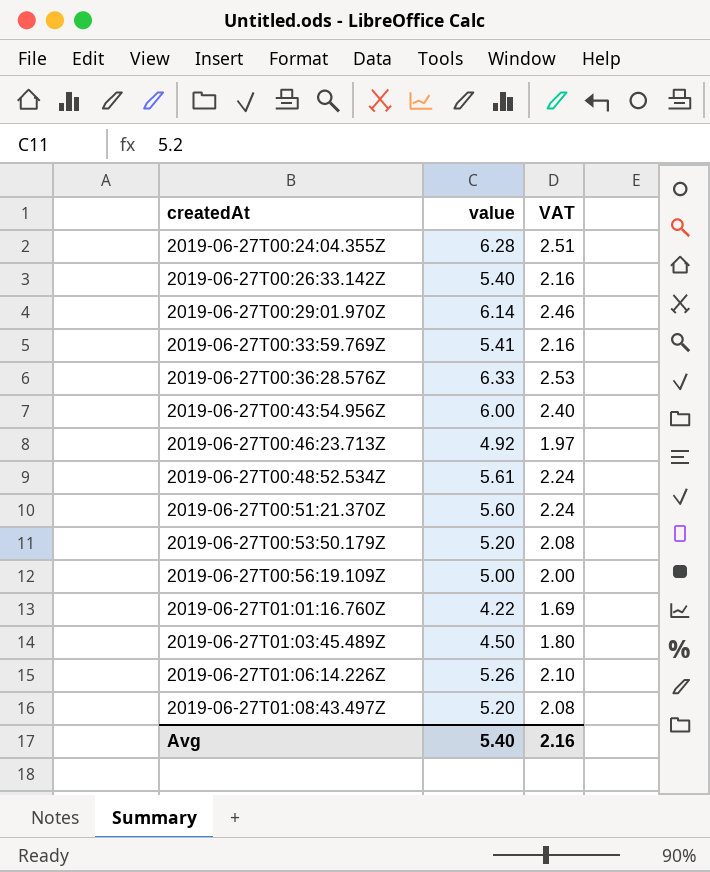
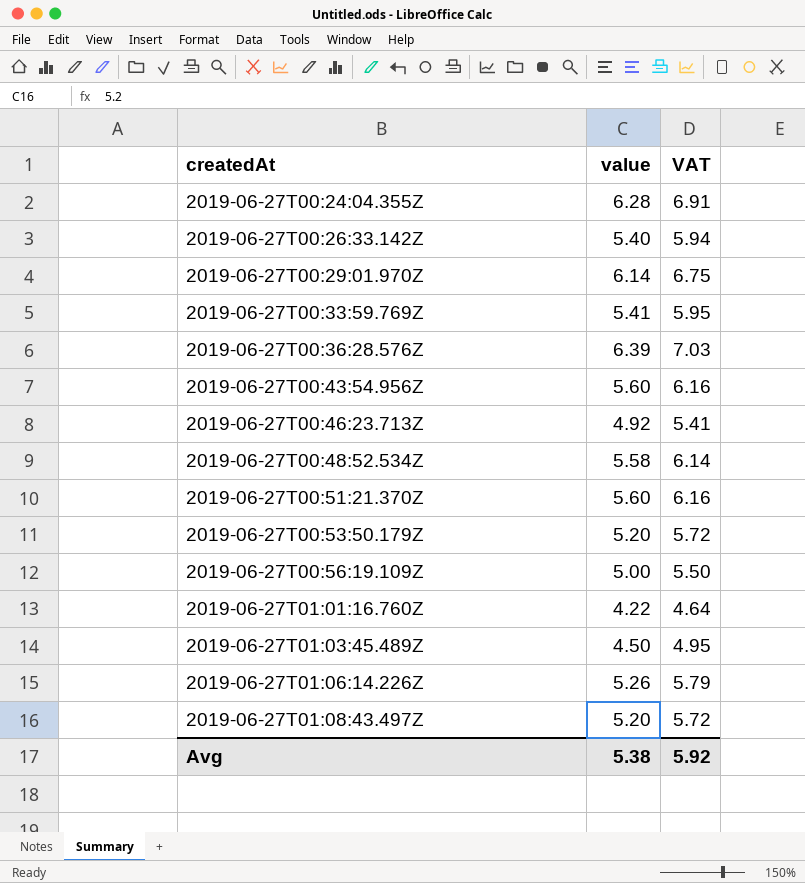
column VAT | formula: [value] * 0.4 -> [value] * 1.1
2019-06-27T00:36:28.576Z | value: 6.33 -> 6.39
2019-06-27T00:43:54.956Z | value: 6.00 -> 5.60
2019-06-27T00:48:52.534Z | value: 5.61 -> 5.58
Avg | value: 5.40 -> 5.38
Avg | VAT: 2.16 -> 5.92

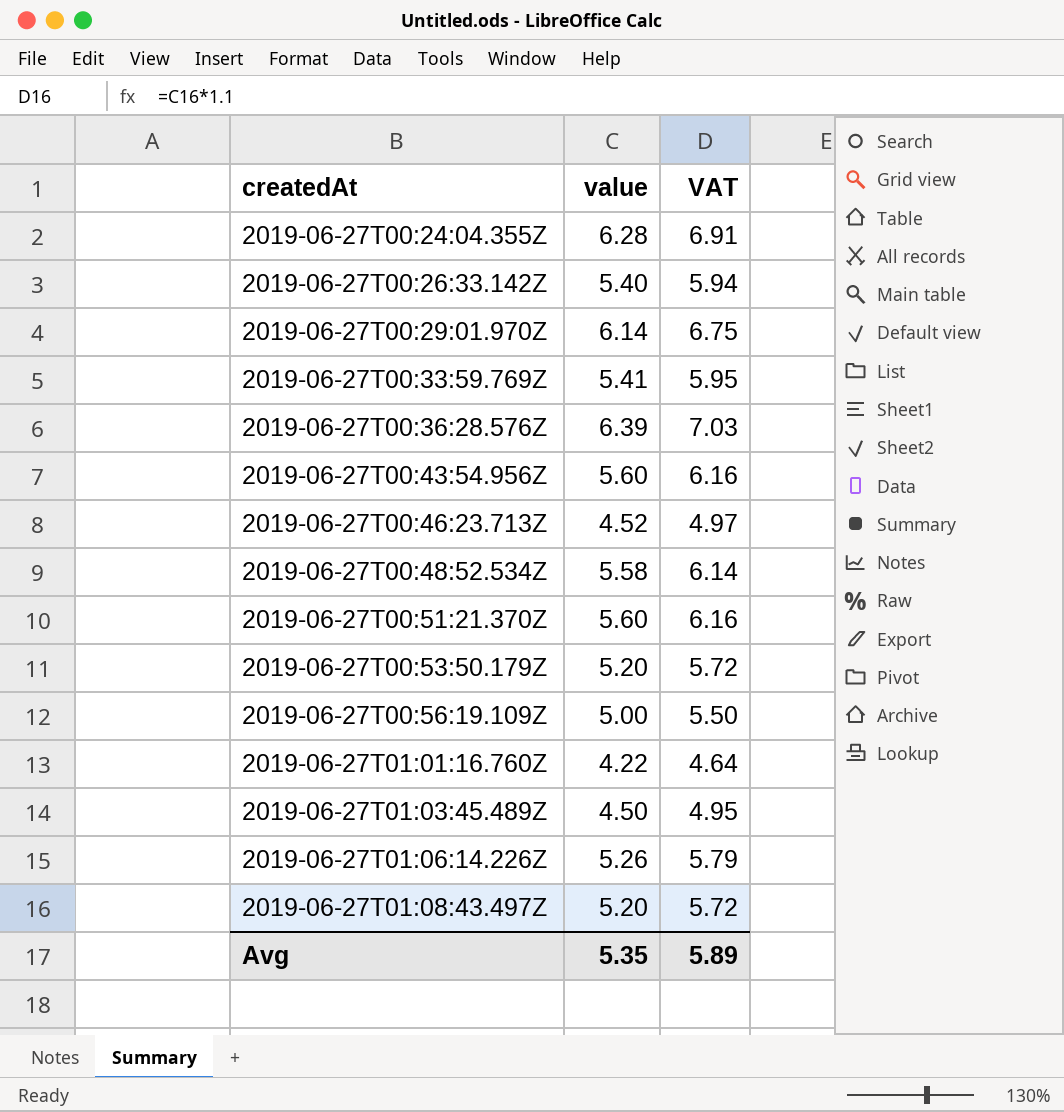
2019-06-27T00:46:23.713Z | value: 4.92 -> 4.52
2019-06-27T00:46:23.713Z | VAT: 5.41 -> 4.97
Avg | value: 5.38 -> 5.35
Avg | VAT: 5.92 -> 5.89

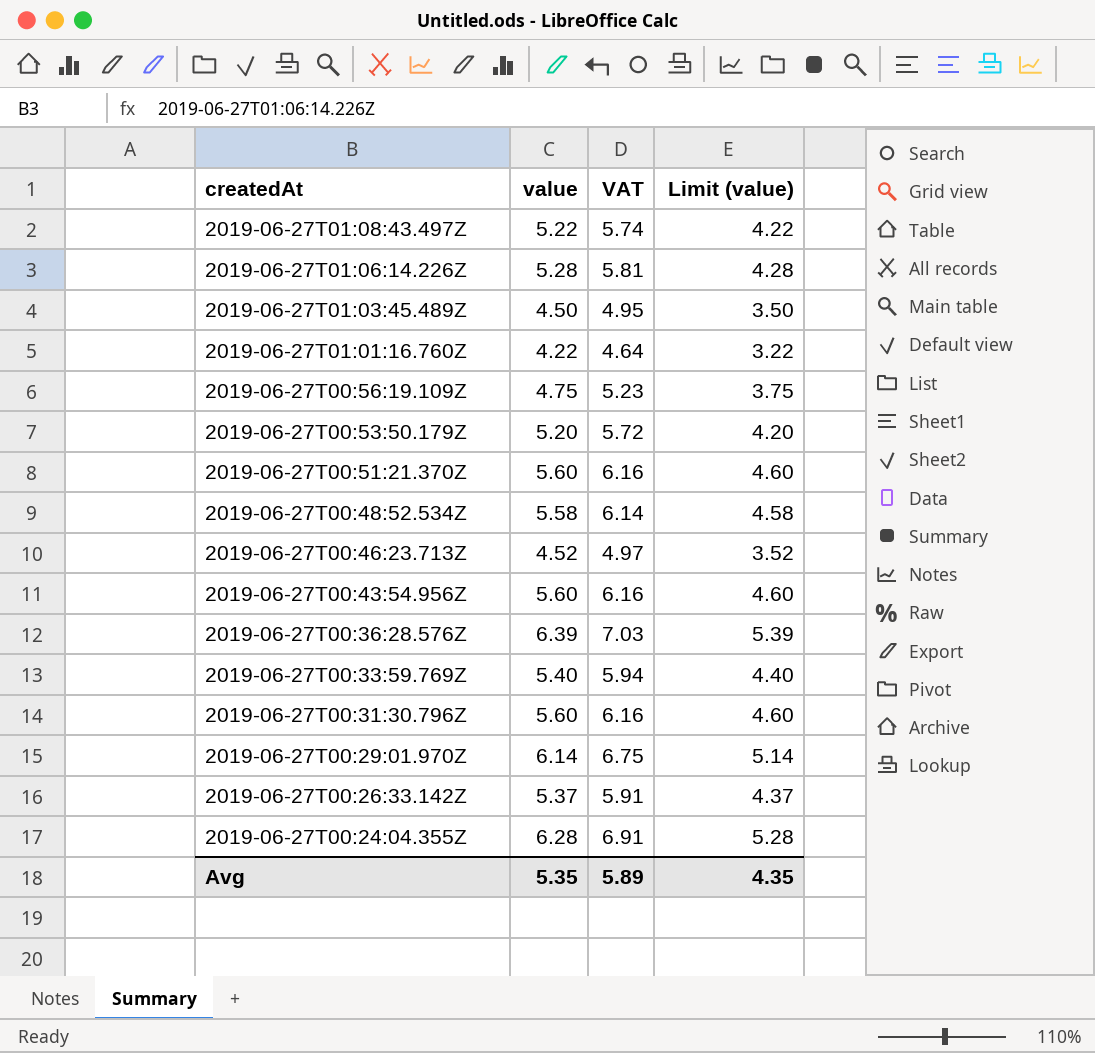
row order: createdAt ascending -> createdAt descending
column Limit (value) | formula: none -> [value] - 1
2019-06-27T01:08:43.497Z | value: 5.20 -> 5.22
2019-06-27T01:08:43.497Z | VAT: 5.72 -> 5.74
2019-06-27T01:06:14.226Z | value: 5.26 -> 5.28
2019-06-27T01:06:14.226Z | VAT: 5.79 -> 5.81
2019-06-27T00:56:19.109Z | value: 5.00 -> 4.75
2019-06-27T00:56:19.109Z | VAT: 5.50 -> 5.23
2019-06-27T00:33:59.769Z | value: 5.41 -> 5.40
2019-06-27T00:33:59.769Z | VAT: 5.95 -> 5.94
row 2019-06-27T00:31:30.796Z: none -> 5.60 | 6.16 | 4.60
2019-06-27T00:26:33.142Z | value: 5.40 -> 5.37
2019-06-27T00:26:33.142Z | VAT: 5.94 -> 5.91

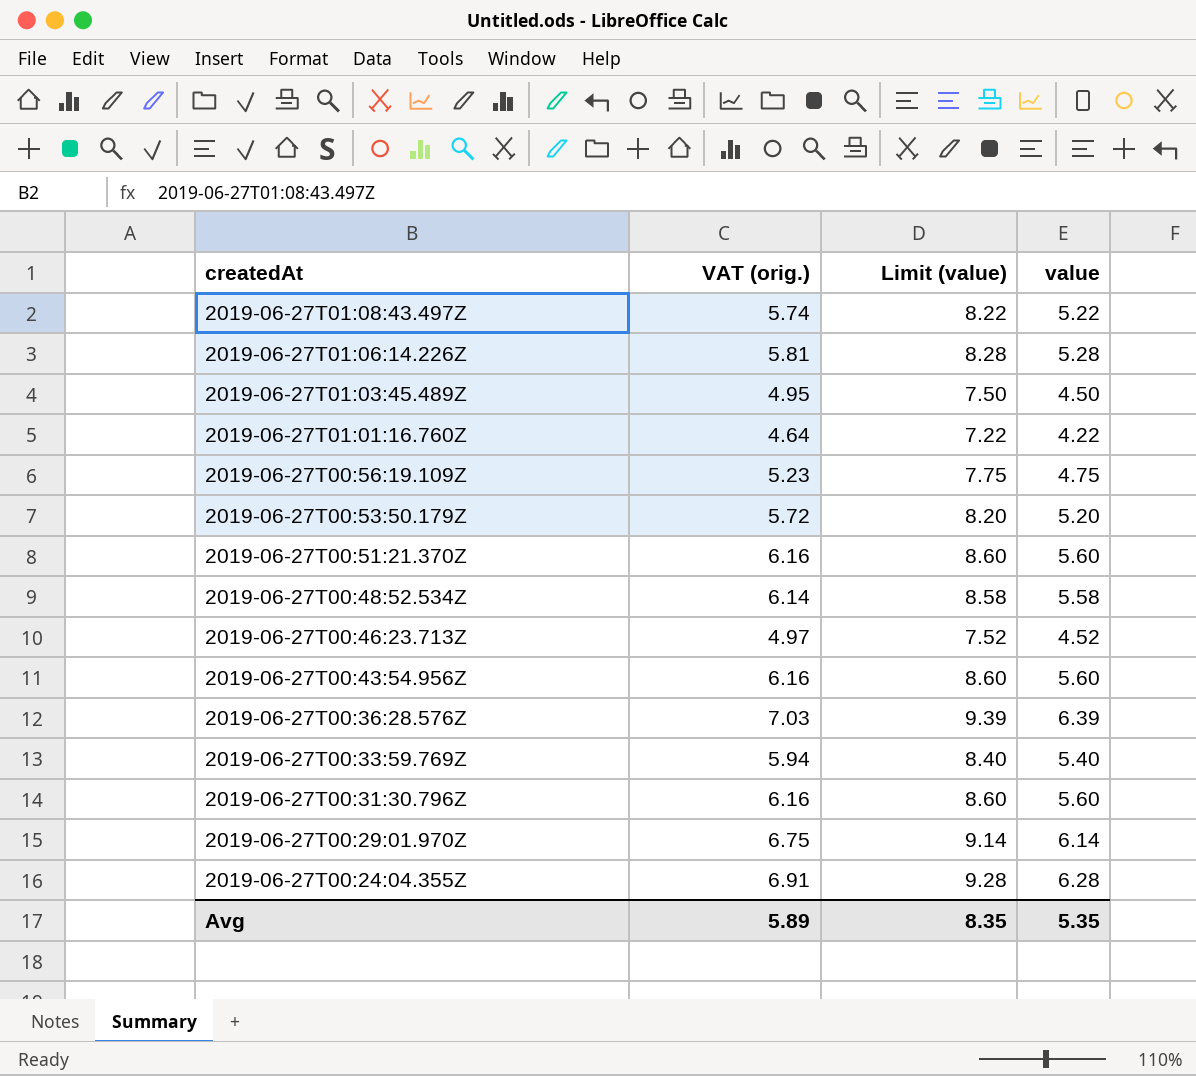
column name: VAT -> VAT (orig.)
column Limit (value) | formula: [value] - 1 -> [value] + 3
column value | position: 2 -> 4
row 2019-06-27T00:26:33.142Z: 5.37 | 5.91 | 4.37 -> none
Avg | Limit (value): 4.35 -> 8.35

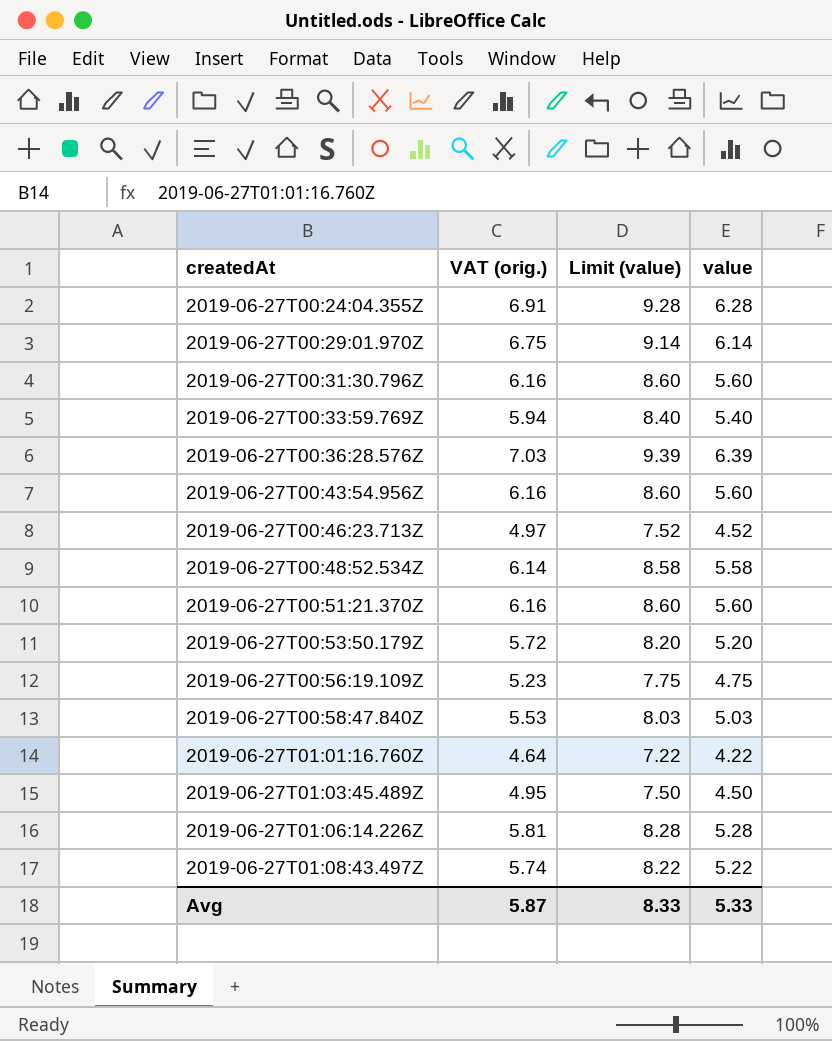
row order: createdAt descending -> createdAt ascending
row 2019-06-27T00:58:47.840Z: none -> 5.53 | 8.03 | 5.03
Avg | VAT (orig.): 5.89 -> 5.87
Avg | Limit (value): 8.35 -> 8.33
Avg | value: 5.35 -> 5.33

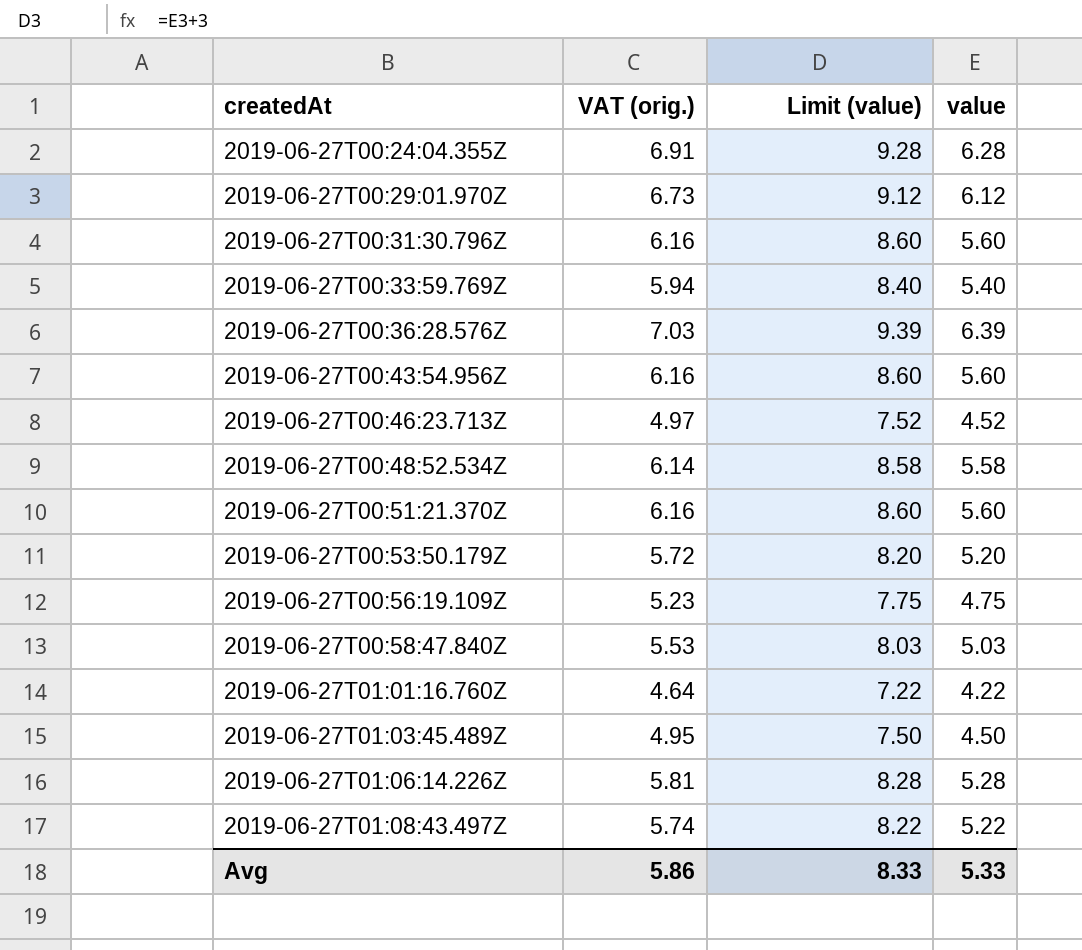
2019-06-27T00:29:01.970Z | VAT (orig.): 6.75 -> 6.73
2019-06-27T00:29:01.970Z | Limit (value): 9.14 -> 9.12
2019-06-27T00:29:01.970Z | value: 6.14 -> 6.12
Avg | VAT (orig.): 5.87 -> 5.86

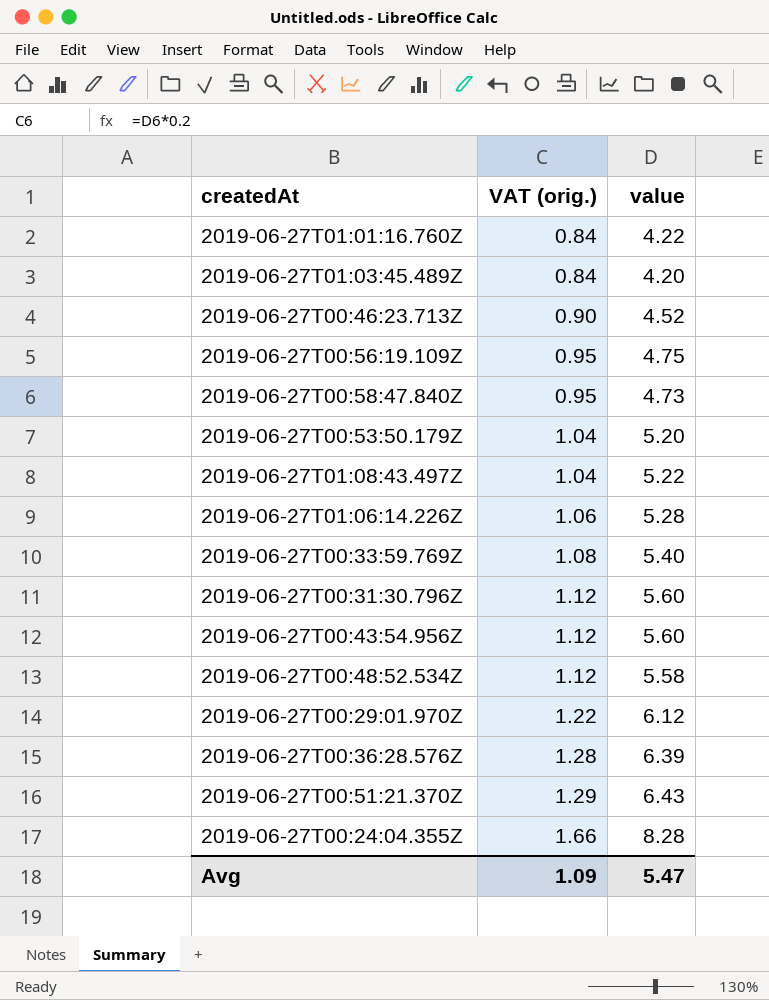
row order: createdAt ascending -> VAT (orig.) ascending
column Limit (value) | formula: [value] + 3 -> none
column VAT (orig.) | formula: [value] * 1.1 -> [value] * 0.2
2019-06-27T01:03:45.489Z | value: 4.50 -> 4.20
2019-06-27T00:58:47.840Z | value: 5.03 -> 4.73
2019-06-27T00:51:21.370Z | value: 5.60 -> 6.43
2019-06-27T00:24:04.355Z | value: 6.28 -> 8.28
Avg | VAT (orig.): 5.86 -> 1.09
Avg | value: 5.33 -> 5.47

